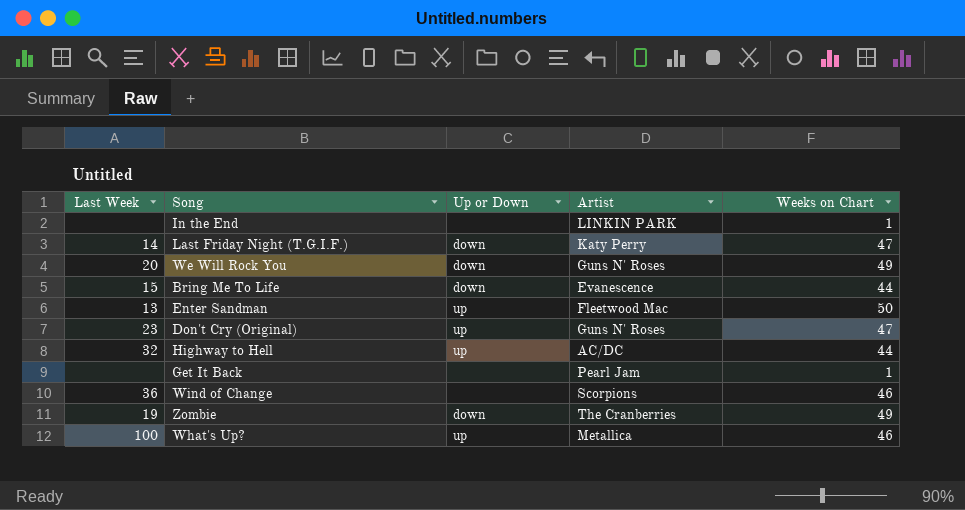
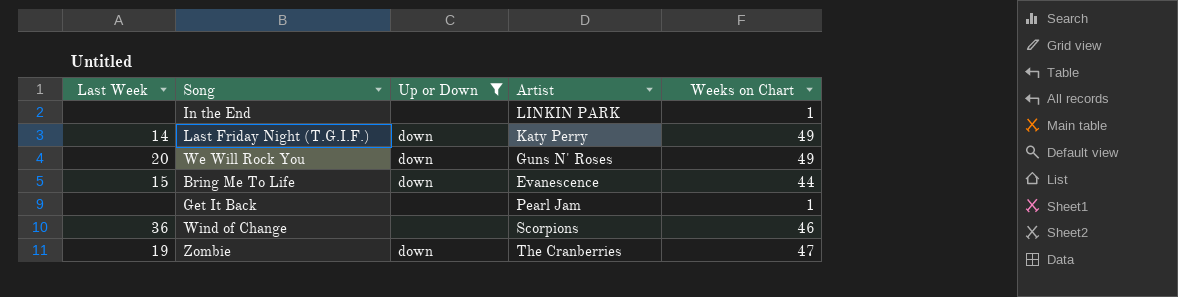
filter: none -> Up or Down != up
Last Friday Night (T.G.I.F.) | Weeks on Chart: 47 -> 49
Zombie | Weeks on Chart: 49 -> 47

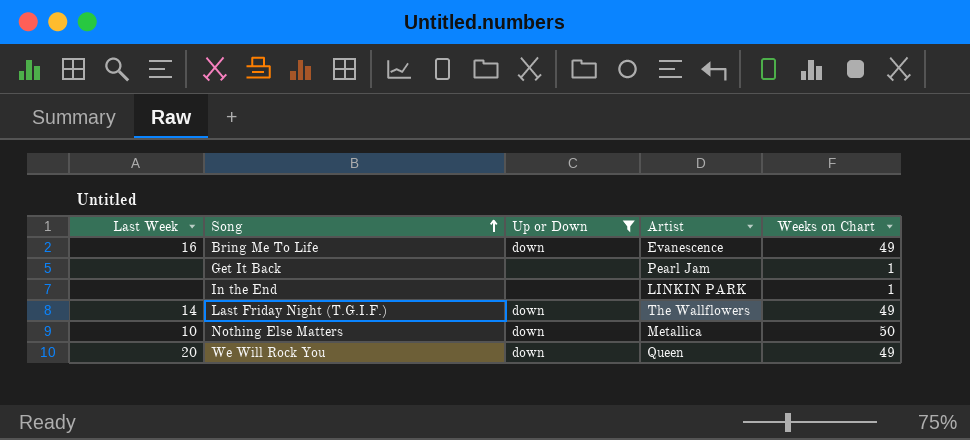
row order: none -> Song ascending
row Wind of Change: 36 | none | Scorpions | 46 -> none
row Zombie: 19 | down | The Cranberries | 47 -> none
Bring Me To Life | Last Week: 15 -> 16
Bring Me To Life | Weeks on Chart: 44 -> 49
Last Friday Night (T.G.I.F.) | Artist: Katy Perry -> The Wallflowers
row Nothing Else Matters: none -> 10 | down | Metallica | 50
We Will Rock You | Artist: Guns N' Roses -> Queen

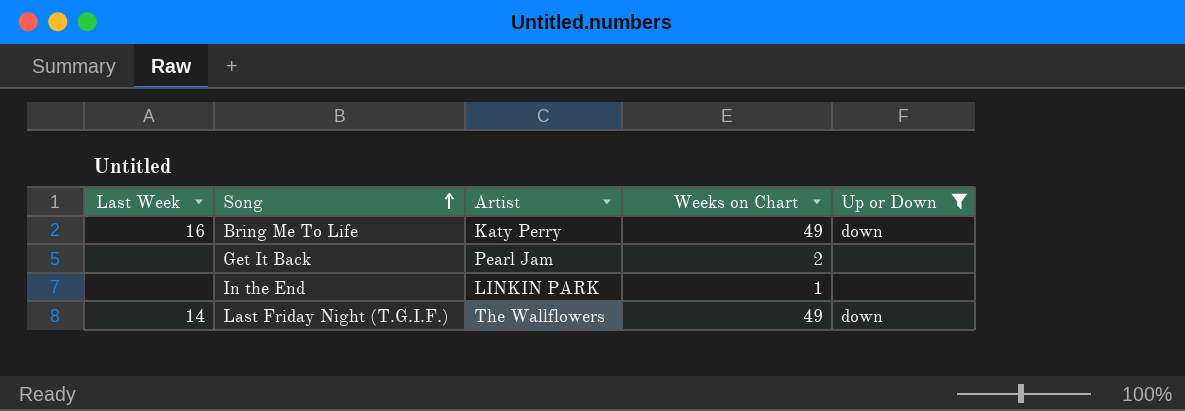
column Up or Down | position: 3 -> 5
row Nothing Else Matters: 10 | down | Metallica | 50 -> none
row We Will Rock You: 20 | down | Queen | 49 -> none
Bring Me To Life | Artist: Evanescence -> Katy Perry
Get It Back | Weeks on Chart: 1 -> 2

